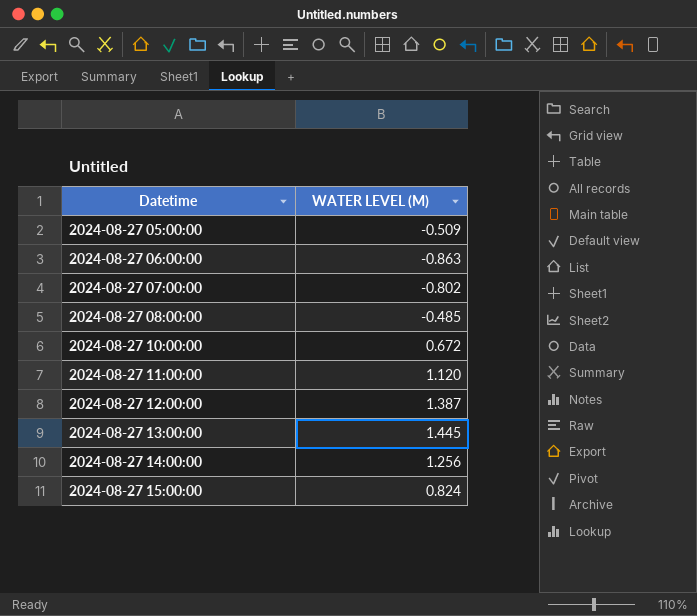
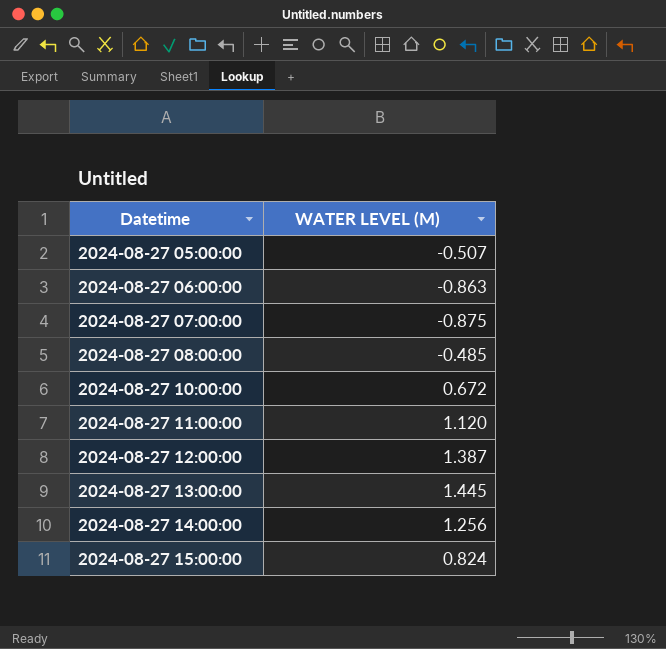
2024-08-27 05:00:00 | WATER LEVEL (M): -0.509 -> -0.507
2024-08-27 07:00:00 | WATER LEVEL (M): -0.802 -> -0.875

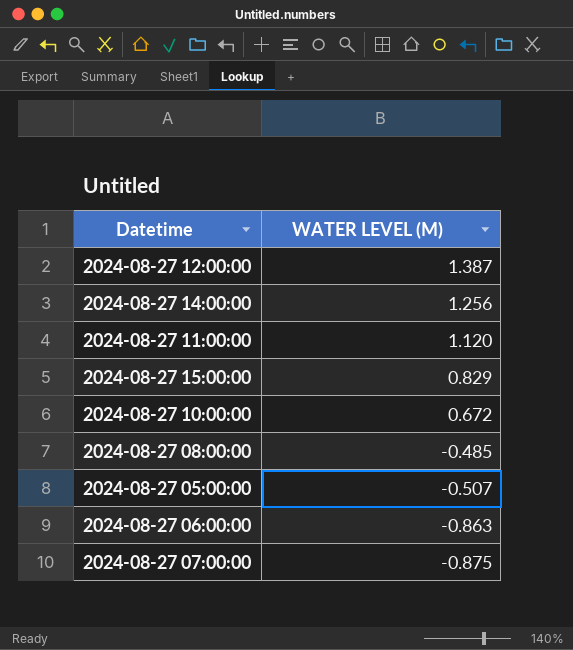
row order: Datetime ascending -> WATER LEVEL (M) descending
row 2024-08-27 13:00:00: 1.445 -> none
2024-08-27 15:00:00 | WATER LEVEL (M): 0.824 -> 0.829

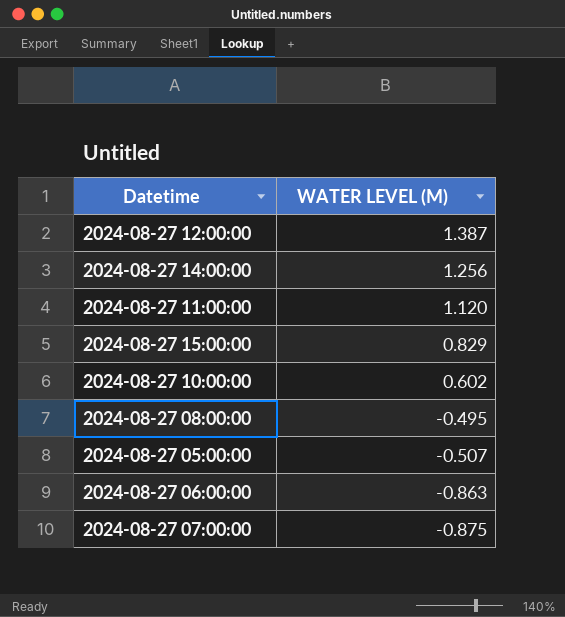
2024-08-27 10:00:00 | WATER LEVEL (M): 0.672 -> 0.602
2024-08-27 08:00:00 | WATER LEVEL (M): -0.485 -> -0.495

